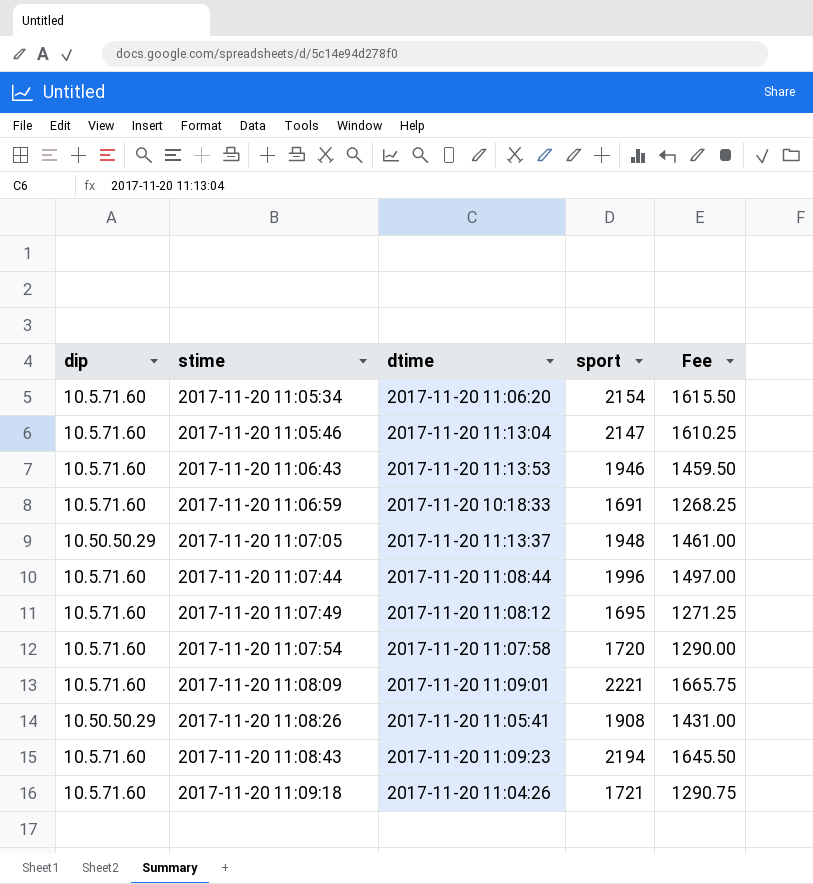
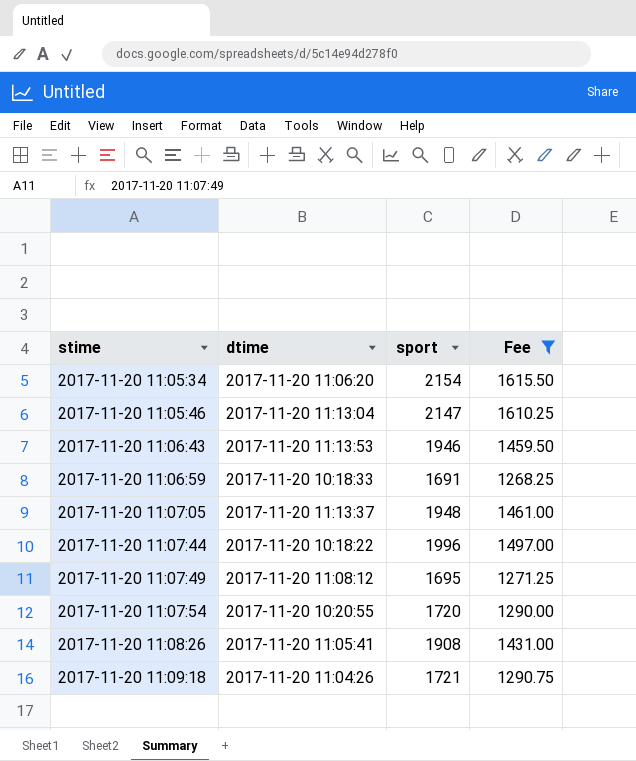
filter: none -> Fee <= 1615.50
column dip | position: 1 -> none
2017-11-20 11:07:44 | dtime: 2017-11-20 11:08:44 -> 2017-11-20 10:18:22
2017-11-20 11:07:54 | dtime: 2017-11-20 11:07:58 -> 2017-11-20 10:20:55

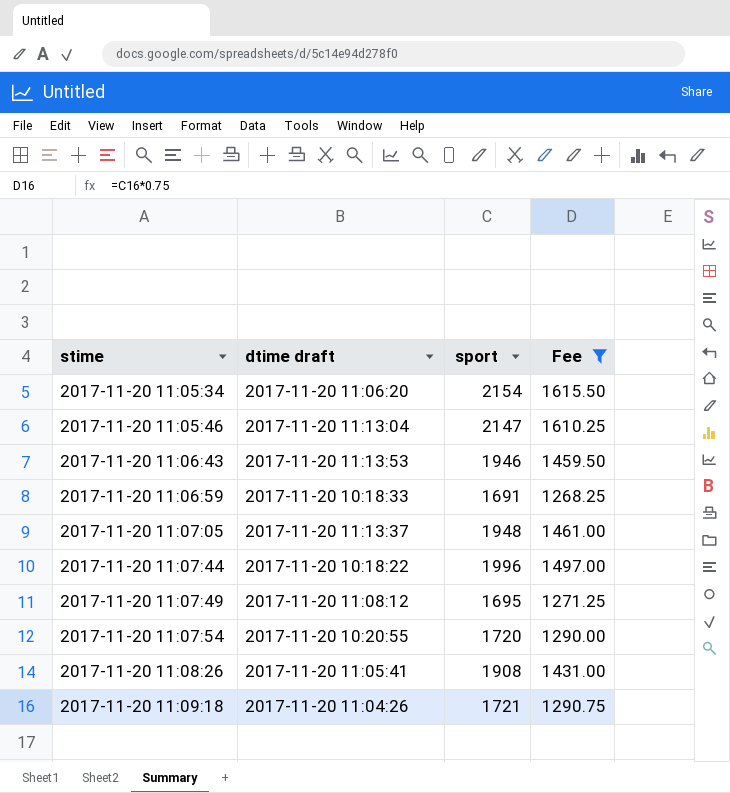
column name: dtime -> dtime draft

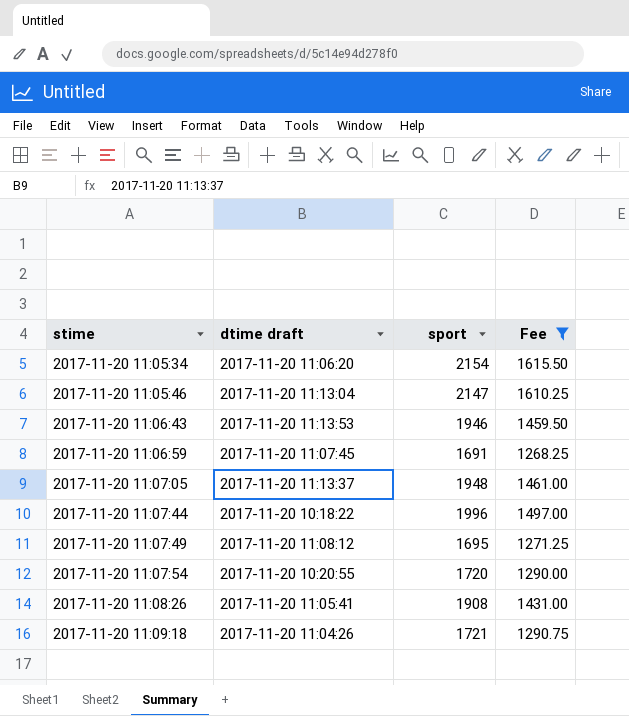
2017-11-20 11:06:59 | dtime draft: 2017-11-20 10:18:33 -> 2017-11-20 11:07:45

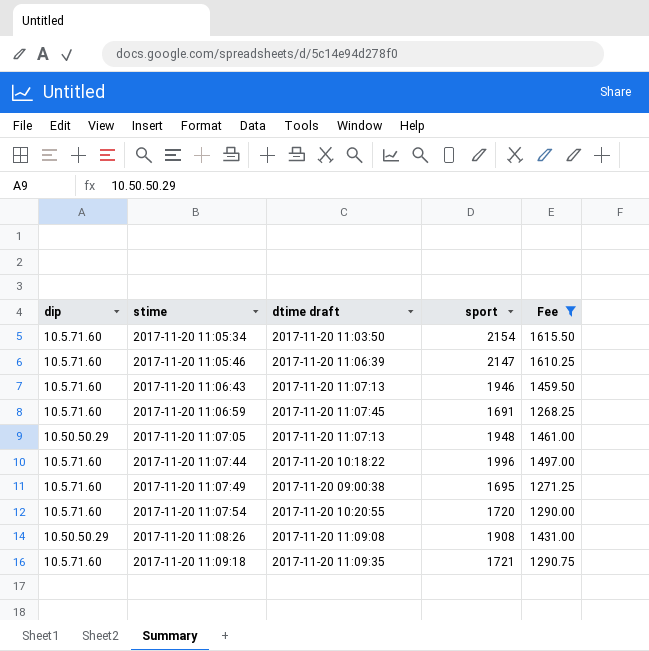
column dip | position: none -> 1
2017-11-20 11:05:34 | dtime draft: 2017-11-20 11:06:20 -> 2017-11-20 11:03:50
2017-11-20 11:05:46 | dtime draft: 2017-11-20 11:13:04 -> 2017-11-20 11:06:39
2017-11-20 11:06:43 | dtime draft: 2017-11-20 11:13:53 -> 2017-11-20 11:07:13
2017-11-20 11:07:05 | dtime draft: 2017-11-20 11:13:37 -> 2017-11-20 11:07:13
2017-11-20 11:07:49 | dtime draft: 2017-11-20 11:08:12 -> 2017-11-20 09:00:38
2017-11-20 11:08:26 | dtime draft: 2017-11-20 11:05:41 -> 2017-11-20 11:09:08
2017-11-20 11:09:18 | dtime draft: 2017-11-20 11:04:26 -> 2017-11-20 11:09:35

